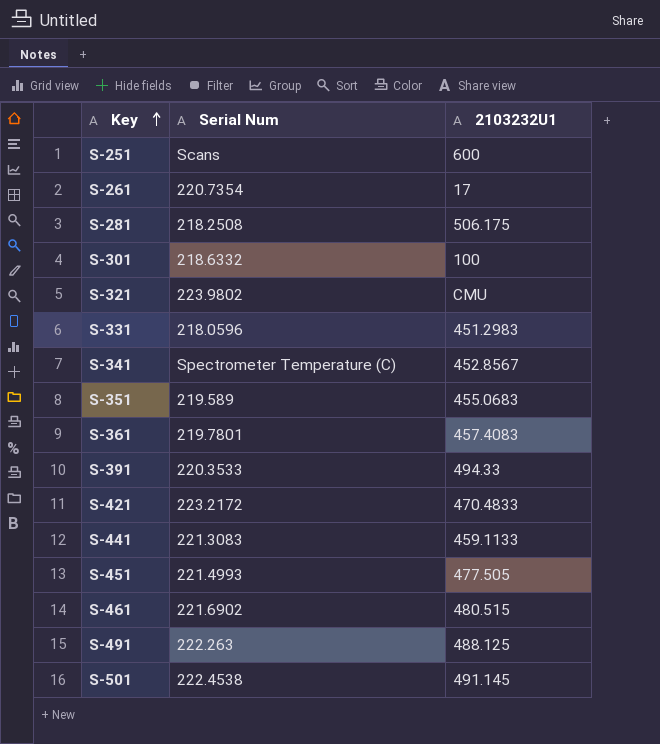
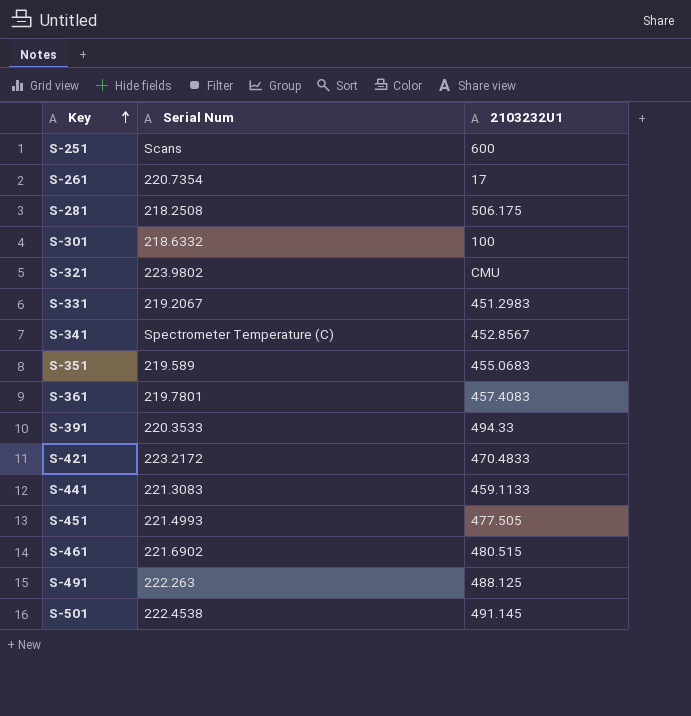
S-331 | Serial Num: 218.0596 -> 219.2067

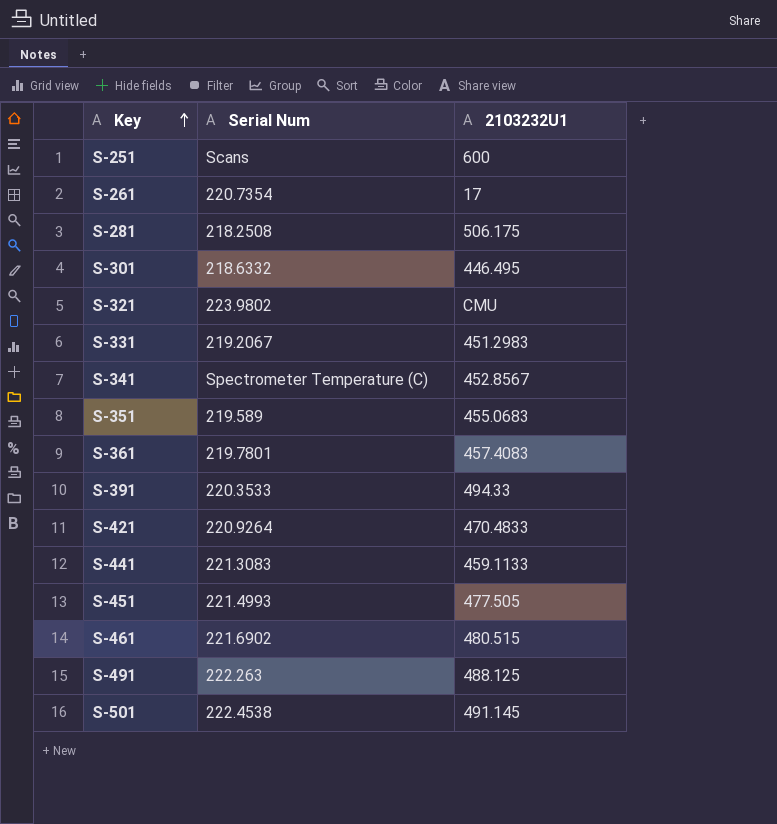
S-301 | 2103232U1: 100 -> 446.495
S-421 | Serial Num: 223.2172 -> 220.9264

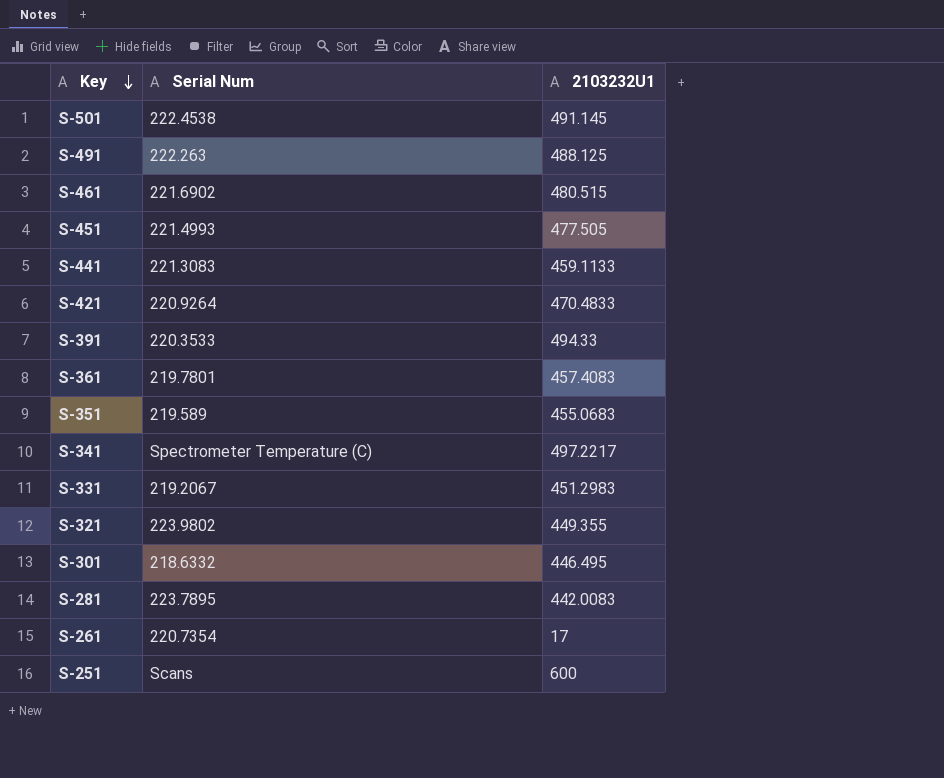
row order: Key ascending -> Key descending
S-341 | 2103232U1: 452.8567 -> 497.2217
S-321 | 2103232U1: CMU -> 449.355
S-281 | Serial Num: 218.2508 -> 223.7895
S-281 | 2103232U1: 506.175 -> 442.0083

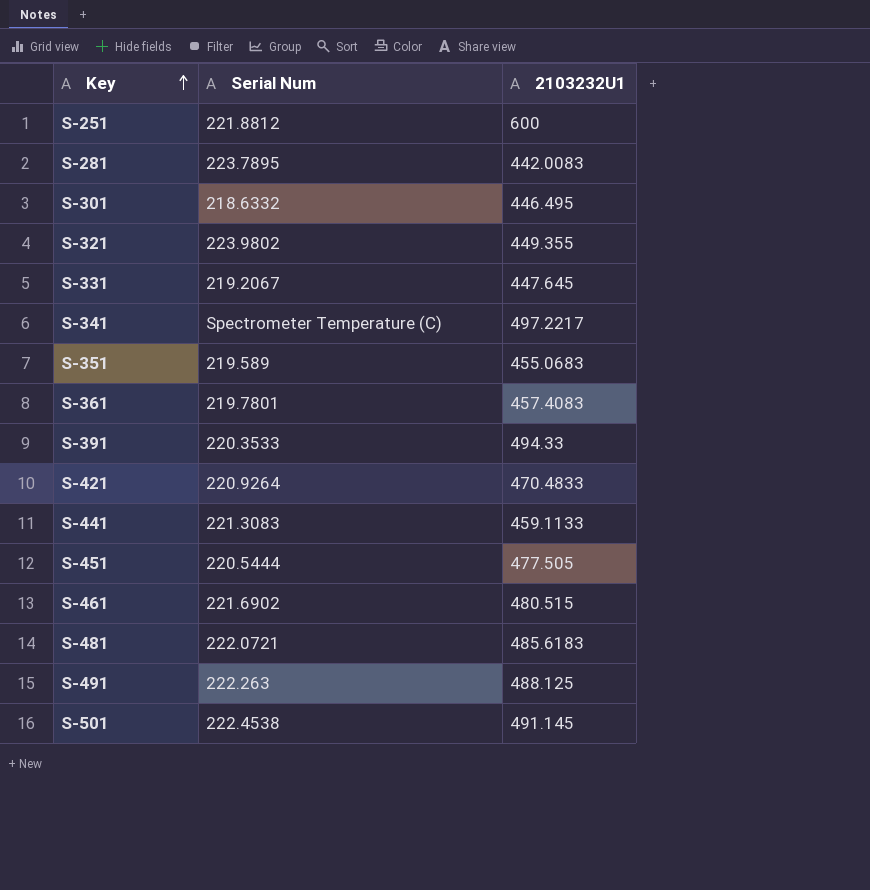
row order: Key descending -> Key ascending
row S-261: 220.7354 | 17 -> none
S-251 | Serial Num: Scans -> 221.8812
S-331 | 2103232U1: 451.2983 -> 447.645
S-451 | Serial Num: 221.4993 -> 220.5444
row S-481: none -> 222.0721 | 485.6183

